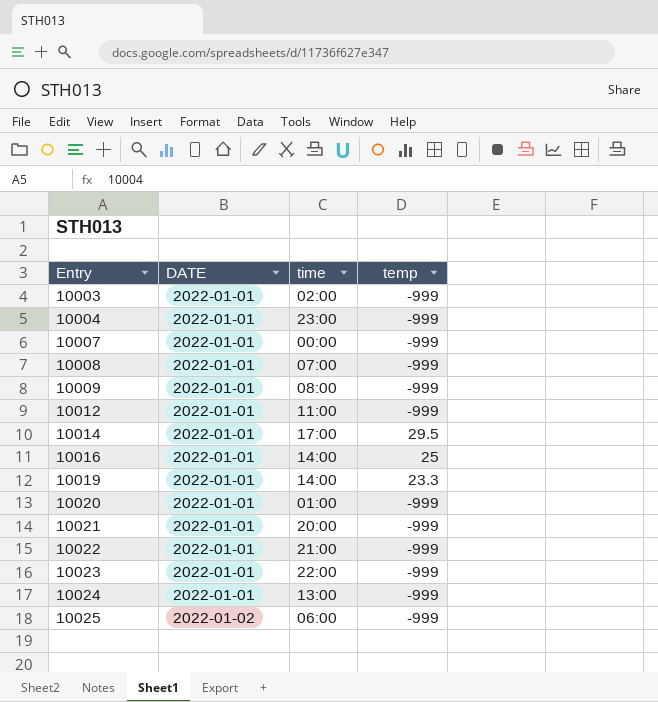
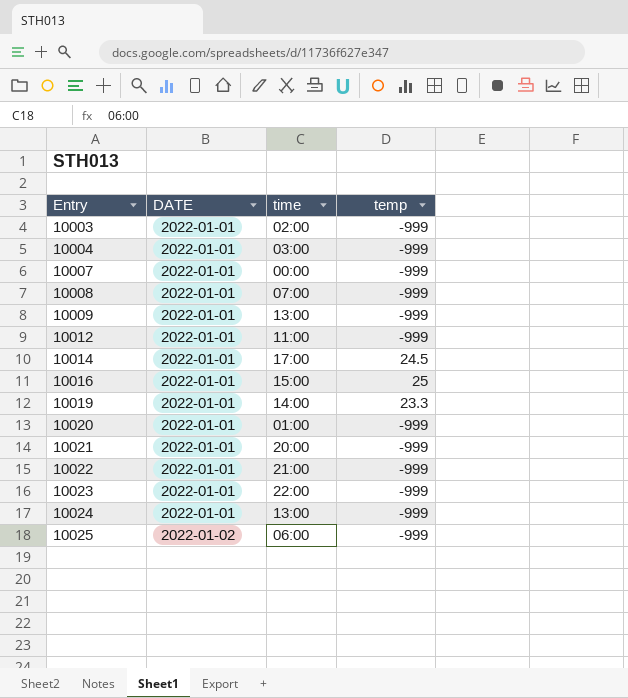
10004 | time: 23:00 -> 03:00
10009 | time: 08:00 -> 13:00
10014 | temp: 29.5 -> 24.5
10016 | time: 14:00 -> 15:00

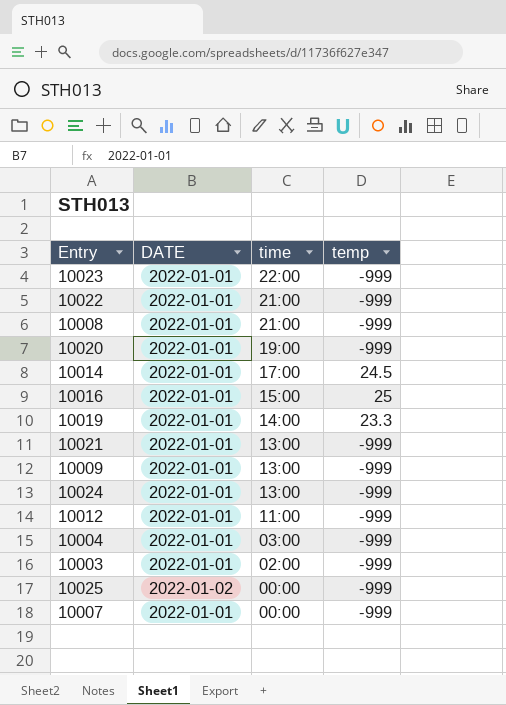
row order: Entry ascending -> time descending
10008 | time: 07:00 -> 21:00
10020 | time: 01:00 -> 19:00
10021 | time: 20:00 -> 13:00
10025 | time: 06:00 -> 00:00

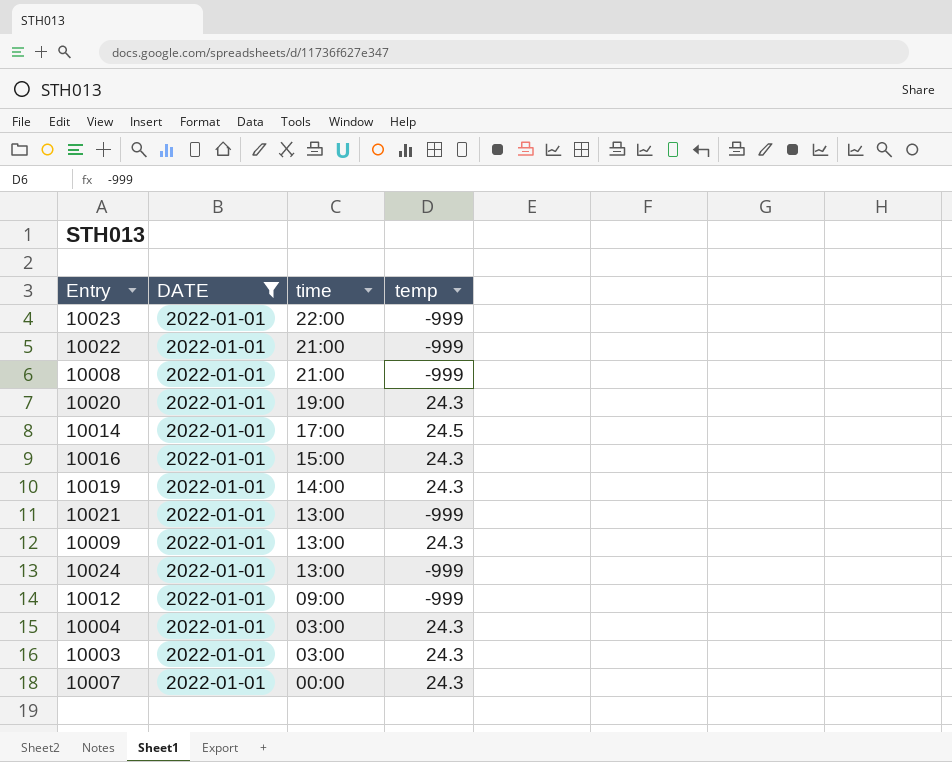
filter: none -> DATE = 2022-01-01
10020 | temp: -999 -> 24.3
10016 | temp: 25 -> 24.3
10019 | temp: 23.3 -> 24.3
10009 | temp: -999 -> 24.3
10012 | time: 11:00 -> 09:00
10004 | temp: -999 -> 24.3
10003 | time: 02:00 -> 03:00
10003 | temp: -999 -> 24.3
10007 | temp: -999 -> 24.3

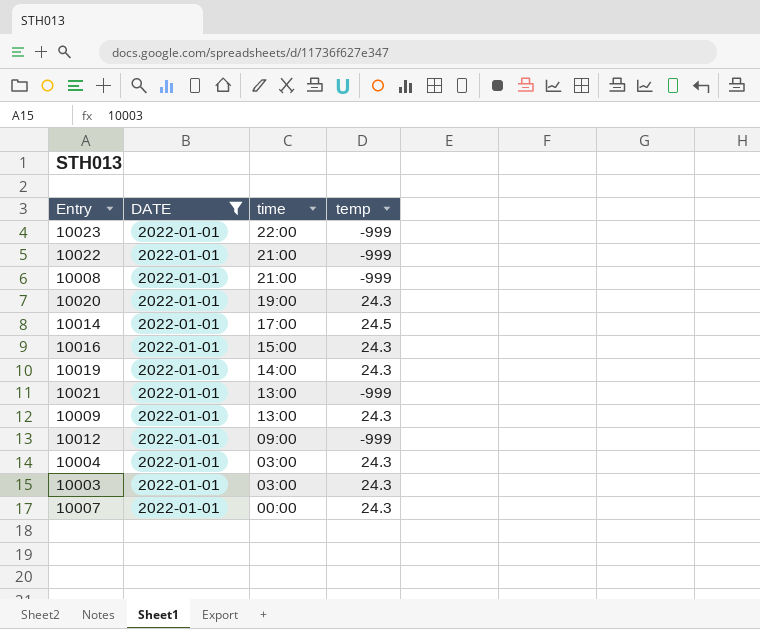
row 10024: 2022-01-01 | 13:00 | -999 -> none

